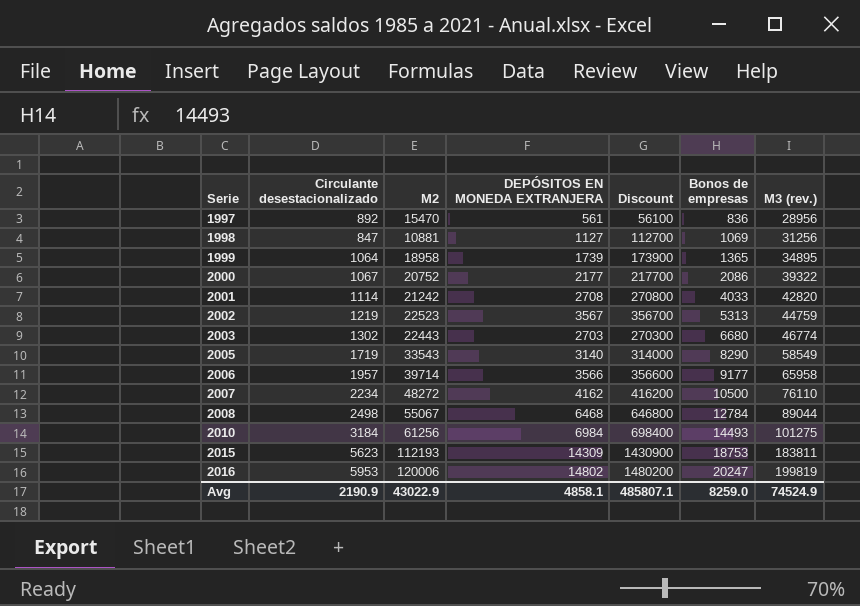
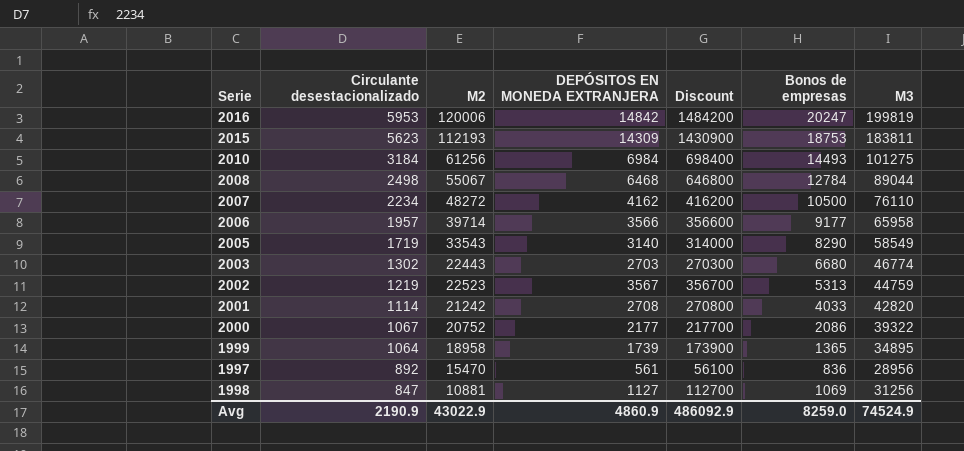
row order: Serie ascending -> Circulante desestacionalizado descending
column name: M3 (rev.) -> M3
2016 | DEPÓSITOS EN MONEDA EXTRANJERA: 14802 -> 14842
2016 | Discount: 1480200 -> 1484200
Avg | DEPÓSITOS EN MONEDA EXTRANJERA: 4858.1 -> 4860.9
Avg | Discount: 485807.1 -> 486092.9

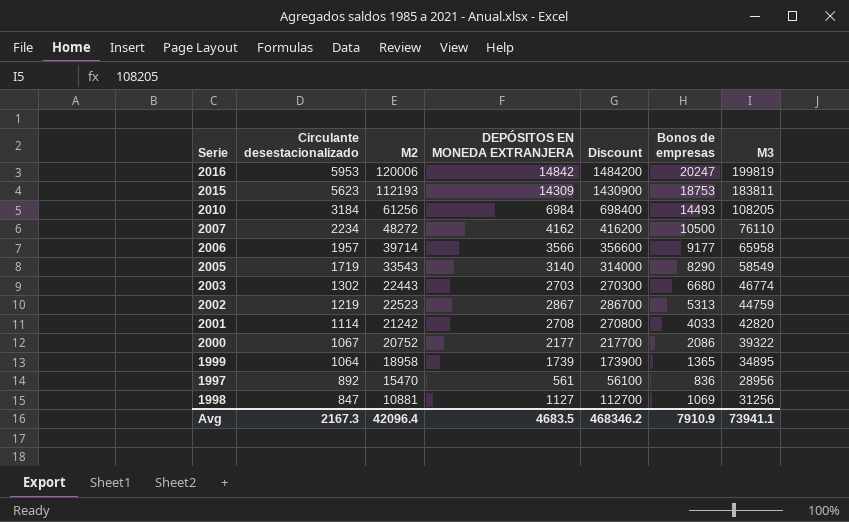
row 2008: 2498 | 55067 | 6468 | 646800 | 12784 | 89044 -> none
2010 | M3: 101275 -> 108205
2002 | DEPÓSITOS EN MONEDA EXTRANJERA: 3567 -> 2867
2002 | Discount: 356700 -> 286700
Avg | Circulante desestacionalizado: 2190.9 -> 2167.3
Avg | M2: 43022.9 -> 42096.4
Avg | DEPÓSITOS EN MONEDA EXTRANJERA: 4860.9 -> 4683.5
Avg | Discount: 486092.9 -> 468346.2
Avg | Bonos de empresas: 8259.0 -> 7910.9
Avg | M3: 74524.9 -> 73941.1

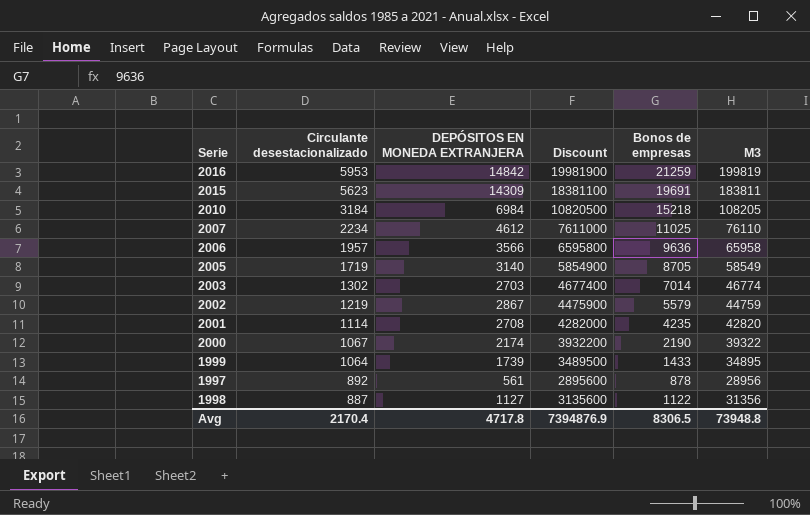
column M2 | position: 3 -> none
column Discount | formula: [DEPÓSITOS EN MONEDA EXTRANJERA] * 100 -> [M3] * 100
2016 | Bonos de empresas: 20247 -> 21259
2015 | Bonos de empresas: 18753 -> 19691
2010 | Bonos de empresas: 14493 -> 15218
2007 | DEPÓSITOS EN MONEDA EXTRANJERA: 4162 -> 4612
2007 | Bonos de empresas: 10500 -> 11025
2006 | Bonos de empresas: 9177 -> 9636
2005 | Bonos de empresas: 8290 -> 8705
2003 | Bonos de empresas: 6680 -> 7014
2002 | Bonos de empresas: 5313 -> 5579
2001 | Bonos de empresas: 4033 -> 4235
2000 | DEPÓSITOS EN MONEDA EXTRANJERA: 2177 -> 2174
2000 | Bonos de empresas: 2086 -> 2190
1999 | Bonos de empresas: 1365 -> 1433
1997 | Bonos de empresas: 836 -> 878
1998 | Circulante desestacionalizado: 847 -> 887
1998 | Bonos de empresas: 1069 -> 1122
1998 | M3: 31256 -> 31356
Avg | Circulante desestacionalizado: 2167.3 -> 2170.4
Avg | DEPÓSITOS EN MONEDA EXTRANJERA: 4683.5 -> 4717.8
Avg | Discount: 468346.2 -> 7394876.9
Avg | Bonos de empresas: 7910.9 -> 8306.5
Avg | M3: 73941.1 -> 73948.8

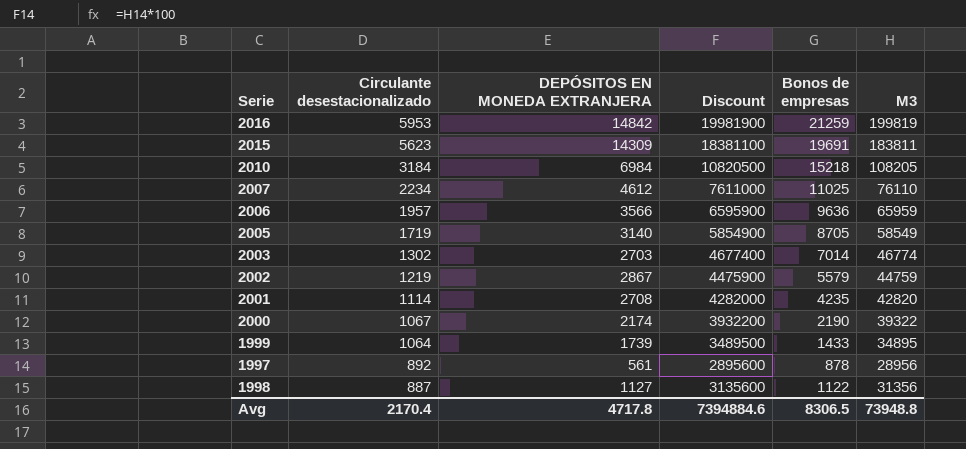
2006 | Discount: 6595800 -> 6595900
2006 | M3: 65958 -> 65959
Avg | Discount: 7394876.9 -> 7394884.6

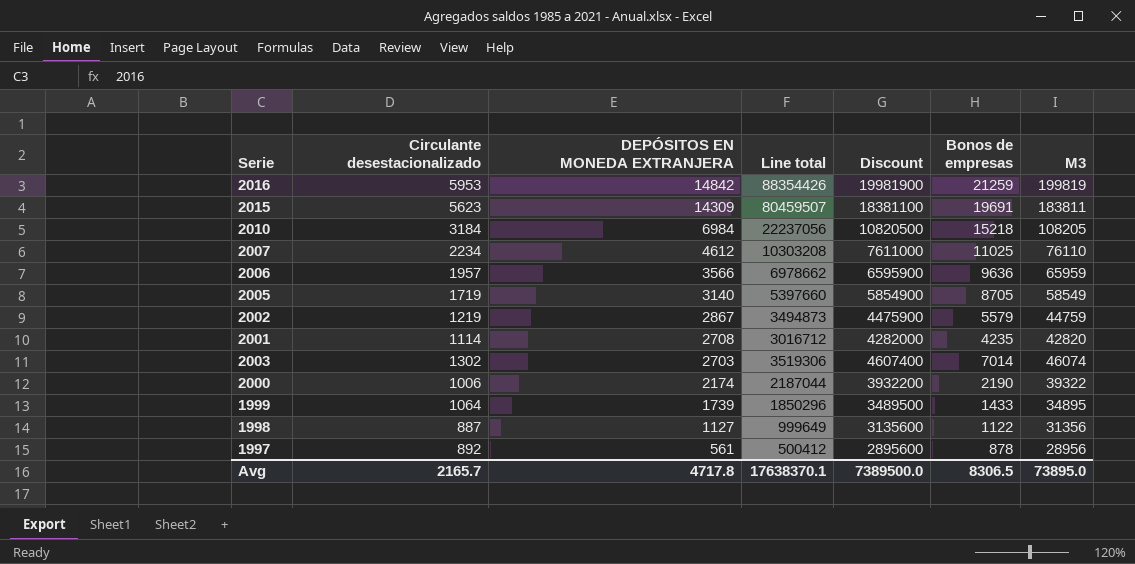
row order: Circulante desestacionalizado descending -> DEPÓSITOS EN MONEDA EXTRANJERA descending
column Line total | formula: none -> [Circulante desestacionalizado] * [DEPÓSITOS EN MONEDA EXTRANJERA]
2003 | Discount: 4677400 -> 4607400
2003 | M3: 46774 -> 46074
2000 | Circulante desestacionalizado: 1067 -> 1006
Avg | Circulante desestacionalizado: 2170.4 -> 2165.7
Avg | Discount: 7394884.6 -> 7389500.0
Avg | M3: 73948.8 -> 73895.0

